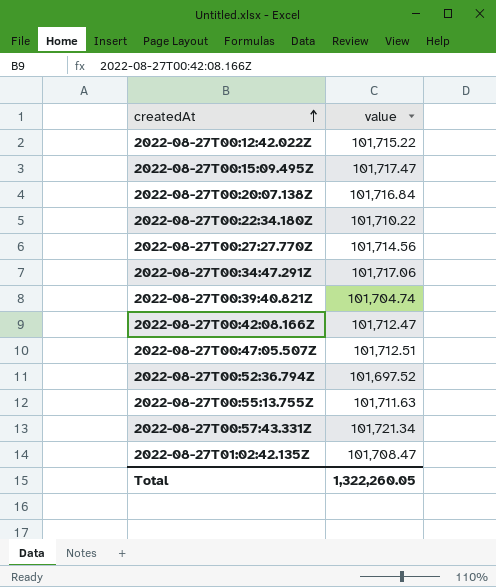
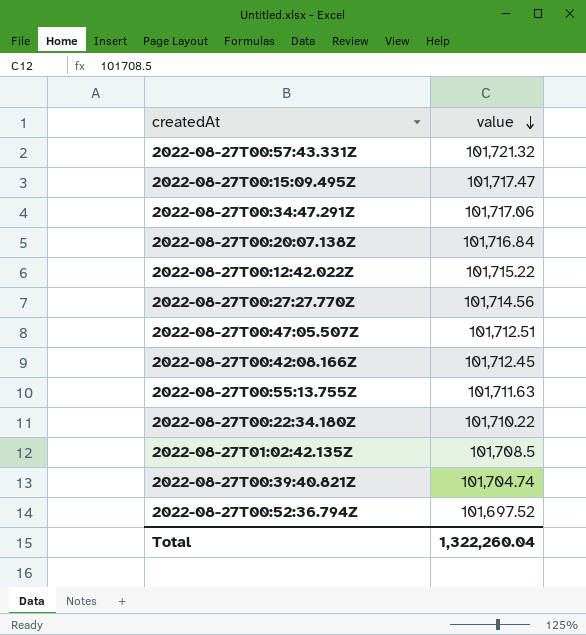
row order: createdAt ascending -> value descending
2022-08-27T00:57:43.331Z | value: 101,721.34 -> 101,721.32
2022-08-27T00:42:08.166Z | value: 101,712.47 -> 101,712.45
2022-08-27T01:02:42.135Z | value: 101,708.47 -> 101,708.5
Total | value: 1,322,260.05 -> 1,322,260.04

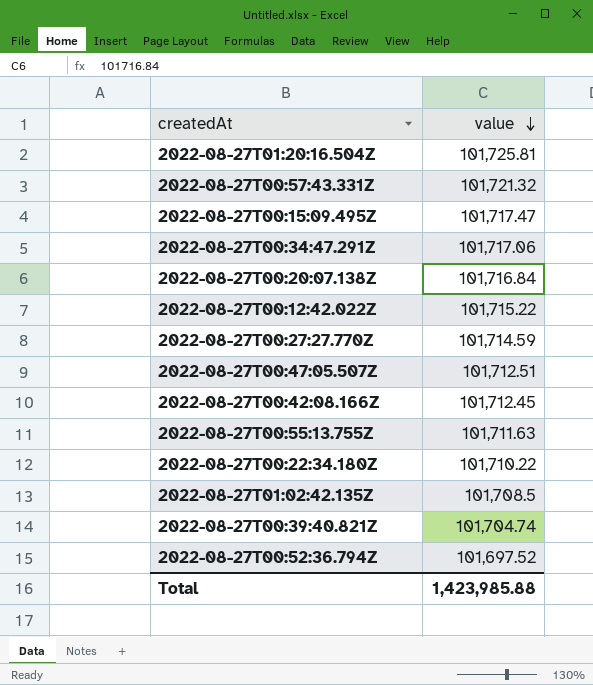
row 2022-08-27T01:20:16.504Z: none -> 101,725.81
2022-08-27T00:27:27.770Z | value: 101,714.56 -> 101,714.59
Total | value: 1,322,260.04 -> 1,423,985.88

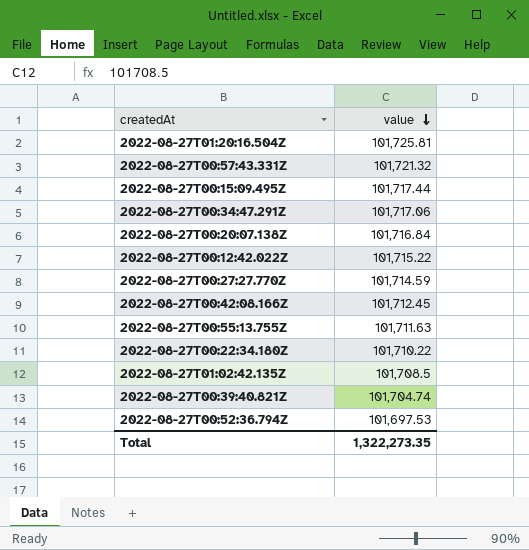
row 2022-08-27T00:47:05.507Z: 101,712.51 -> none
2022-08-27T00:15:09.495Z | value: 101,717.47 -> 101,717.44
2022-08-27T00:52:36.794Z | value: 101,697.52 -> 101,697.53
Total | value: 1,423,985.88 -> 1,322,273.35

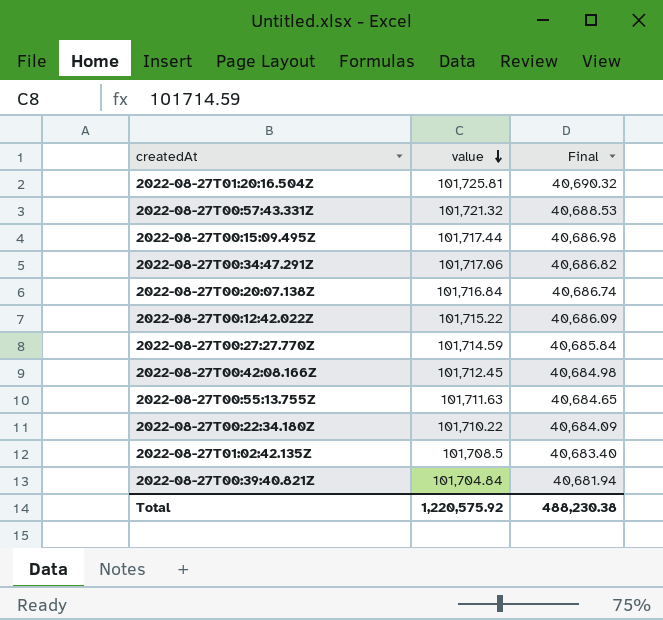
column Final | formula: none -> [value] * 0.4
row 2022-08-27T00:52:36.794Z: 101,697.53 -> none
2022-08-27T00:39:40.821Z | value: 101,704.74 -> 101,704.84
Total | value: 1,322,273.35 -> 1,220,575.92

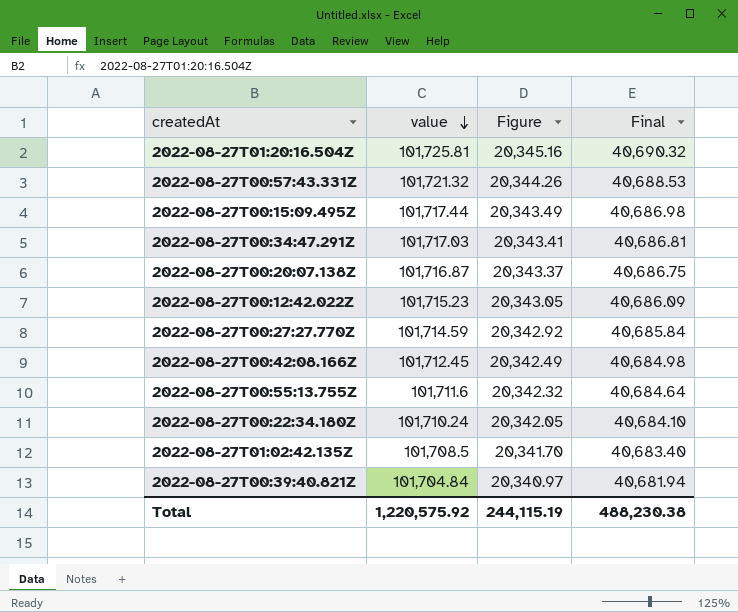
column Figure | formula: none -> [value] * 0.2
2022-08-27T00:34:47.291Z | value: 101,717.06 -> 101,717.03
2022-08-27T00:34:47.291Z | Final: 40,686.82 -> 40,686.81
2022-08-27T00:20:07.138Z | value: 101,716.84 -> 101,716.87
2022-08-27T00:20:07.138Z | Final: 40,686.74 -> 40,686.75
2022-08-27T00:12:42.022Z | value: 101,715.22 -> 101,715.23
2022-08-27T00:55:13.755Z | value: 101,711.63 -> 101,711.6
2022-08-27T00:55:13.755Z | Final: 40,684.65 -> 40,684.64
2022-08-27T00:22:34.180Z | value: 101,710.22 -> 101,710.24
2022-08-27T00:22:34.180Z | Final: 40,684.09 -> 40,684.10

